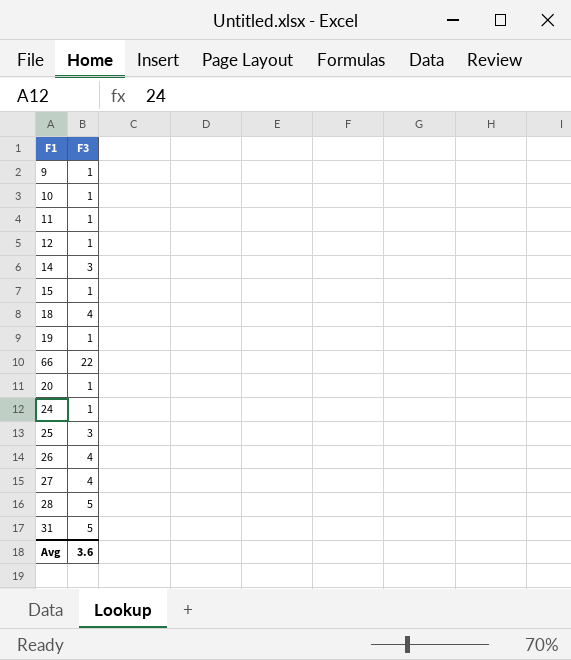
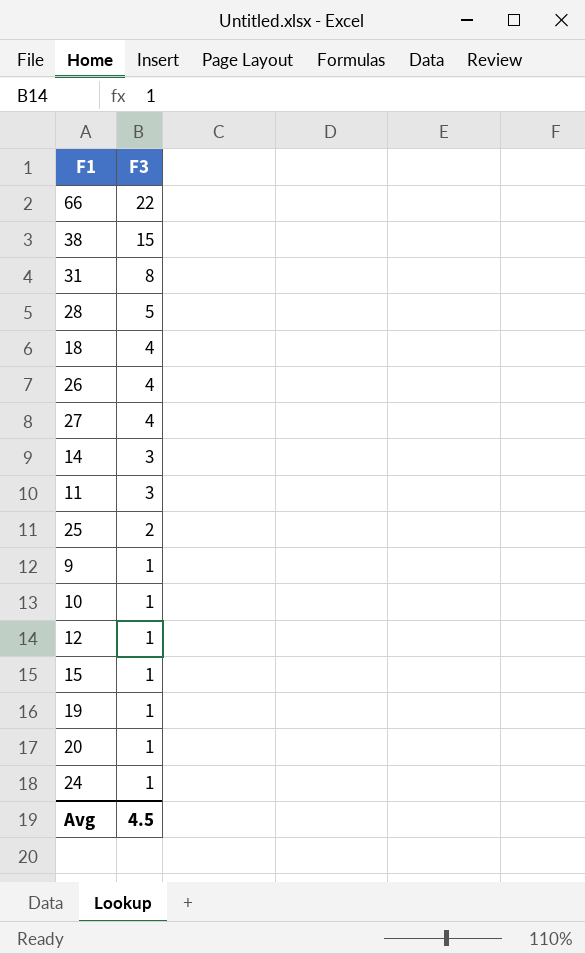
row order: none -> F3 descending
row 38: none -> 15
31 | F3: 5 -> 8
11 | F3: 1 -> 3
25 | F3: 3 -> 2
Avg | F3: 3.6 -> 4.5

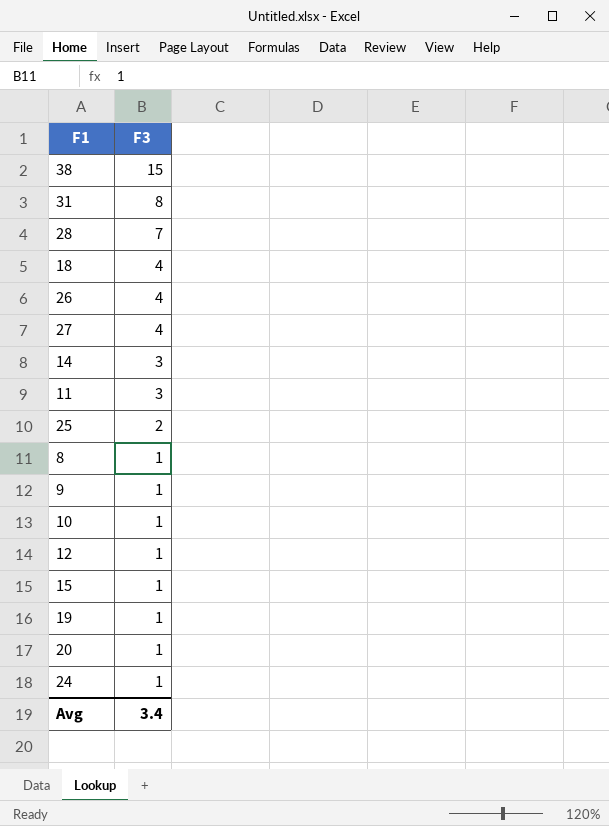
row 66: 22 -> none
28 | F3: 5 -> 7
row 8: none -> 1
Avg | F3: 4.5 -> 3.4

